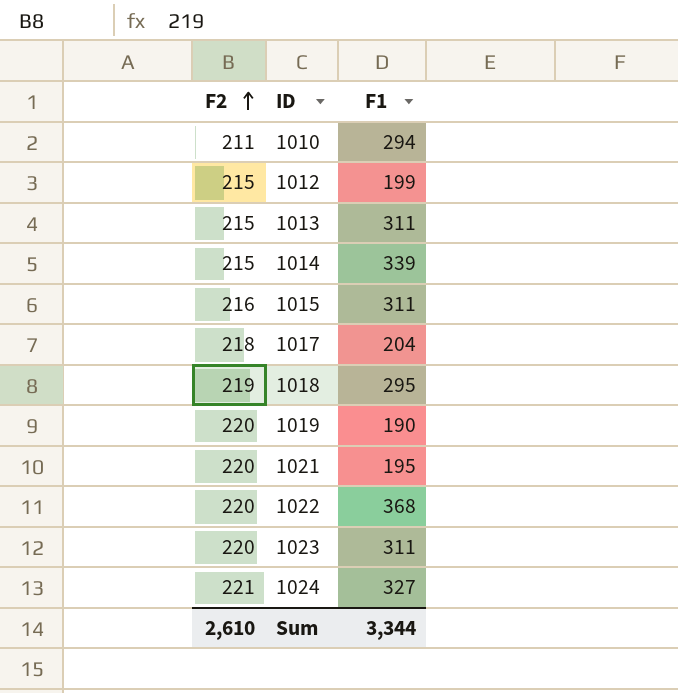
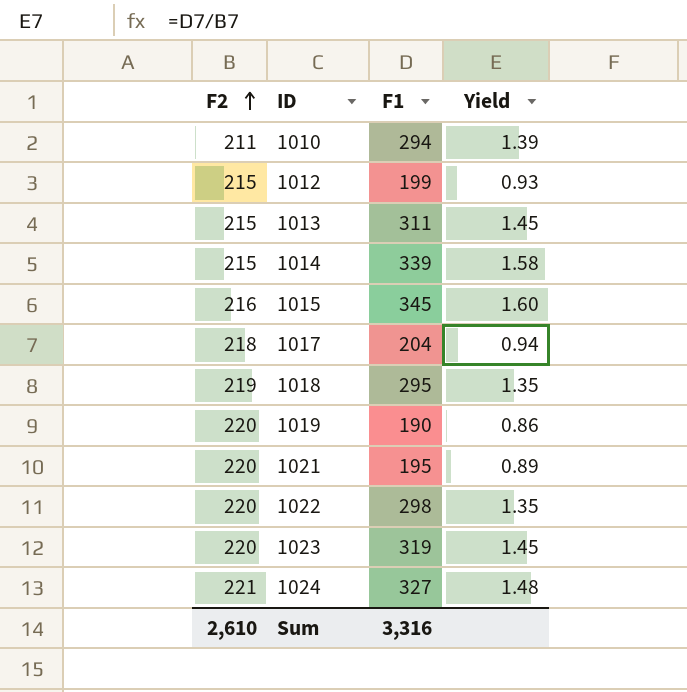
column Yield | formula: none -> [F1] / [F2]
1015 | F1: 311 -> 345
1022 | F1: 368 -> 298
1023 | F1: 311 -> 319
Sum | F1: 3,344 -> 3,316

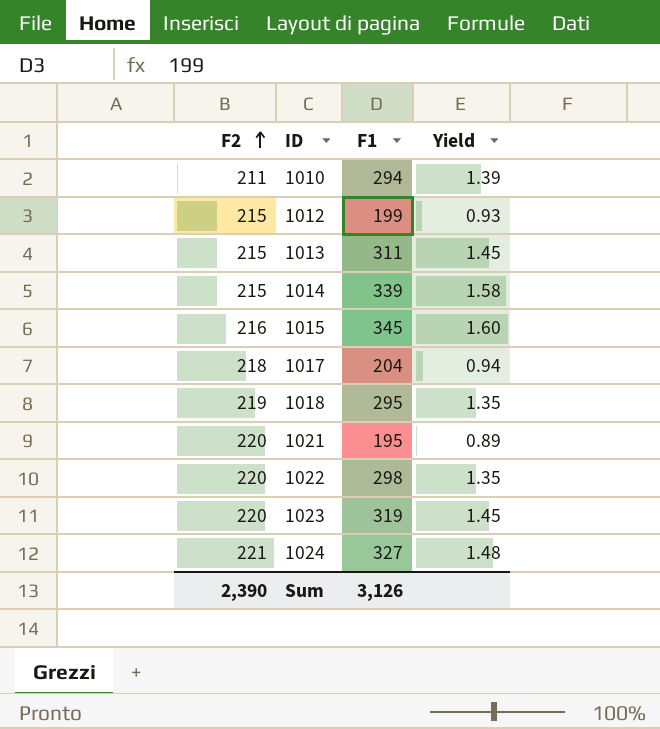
row 1019: 220 | 190 | 0.86 -> none
Sum | F2: 2,610 -> 2,390
Sum | F1: 3,316 -> 3,126

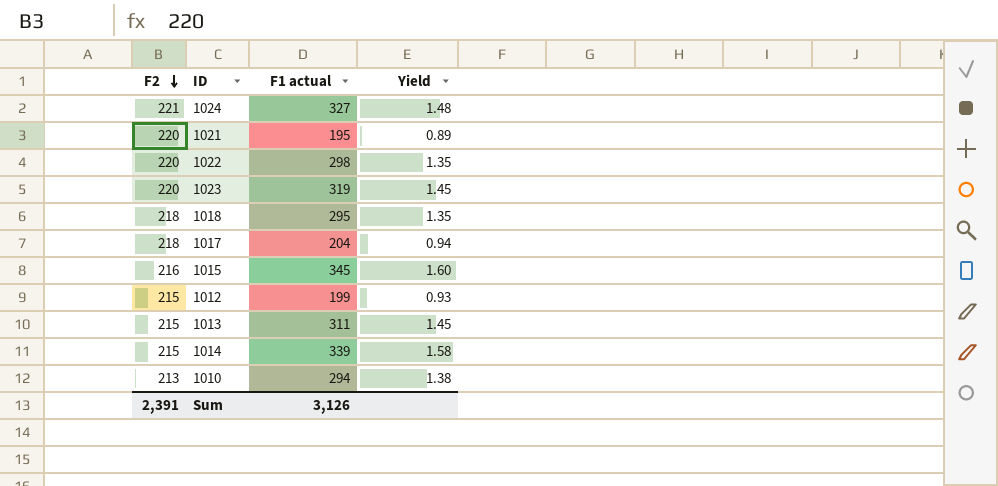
row order: F2 ascending -> F2 descending
column name: F1 -> F1 actual
1018 | F2: 219 -> 218
1010 | F2: 211 -> 213
1010 | Yield: 1.39 -> 1.38
Sum | F2: 2,390 -> 2,391

